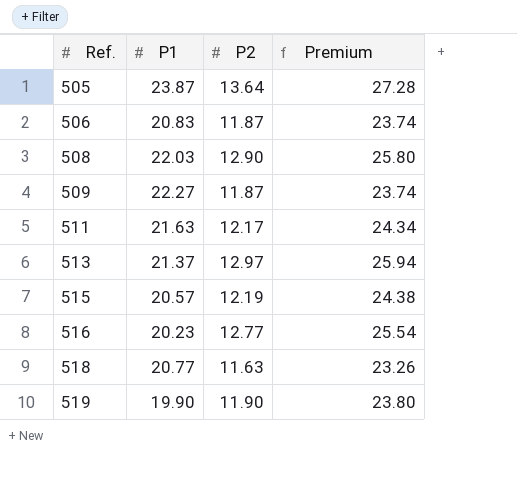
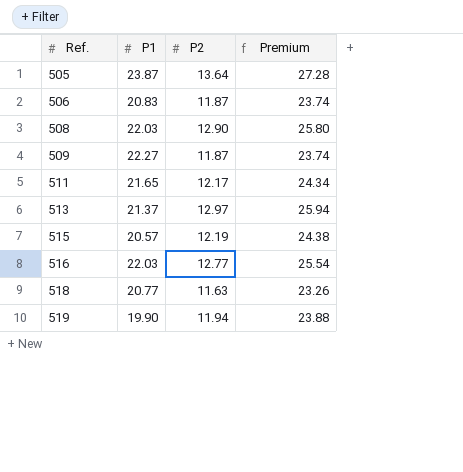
511 | P1: 21.63 -> 21.65
516 | P1: 20.23 -> 22.03
519 | P2: 11.90 -> 11.94
519 | Premium: 23.80 -> 23.88

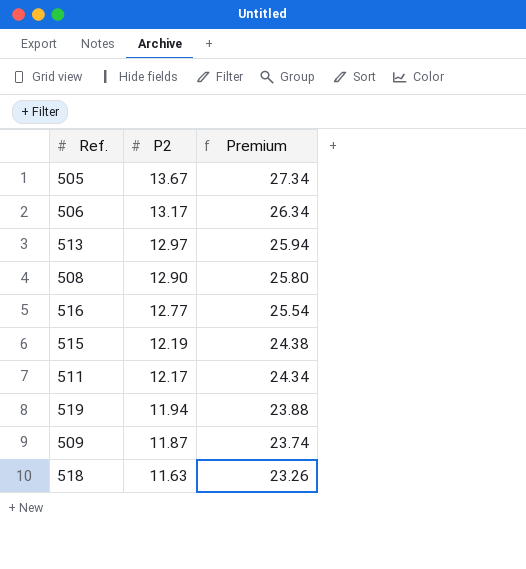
row order: Ref. ascending -> P2 descending
column P1 | position: 2 -> none
505 | P2: 13.64 -> 13.67
505 | Premium: 27.28 -> 27.34
506 | P2: 11.87 -> 13.17
506 | Premium: 23.74 -> 26.34

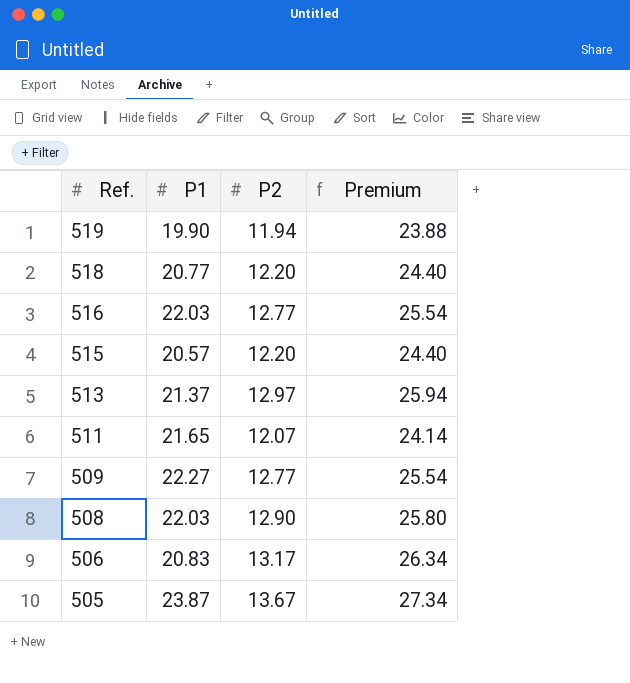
row order: P2 descending -> Ref. descending
column P1 | position: none -> 2
518 | P2: 11.63 -> 12.20
518 | Premium: 23.26 -> 24.40
515 | P2: 12.19 -> 12.20
515 | Premium: 24.38 -> 24.40
511 | P2: 12.17 -> 12.07
511 | Premium: 24.34 -> 24.14
509 | P2: 11.87 -> 12.77
509 | Premium: 23.74 -> 25.54

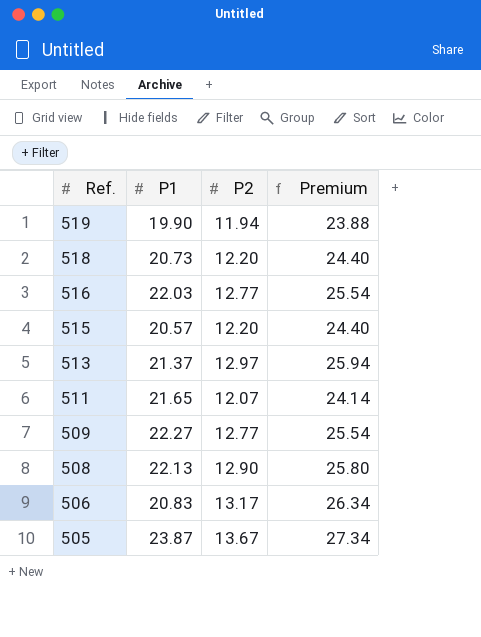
518 | P1: 20.77 -> 20.73
508 | P1: 22.03 -> 22.13

